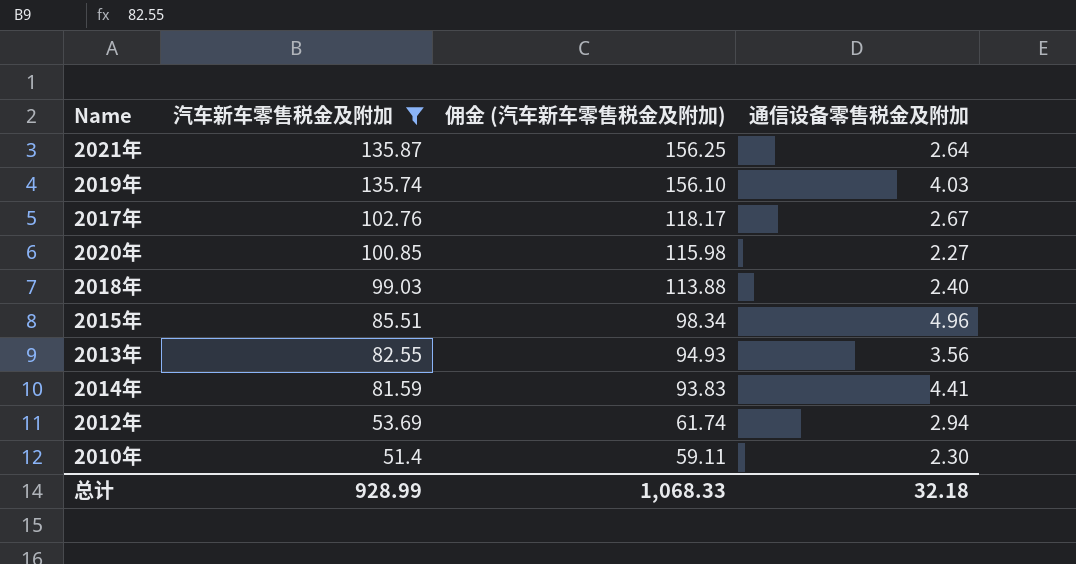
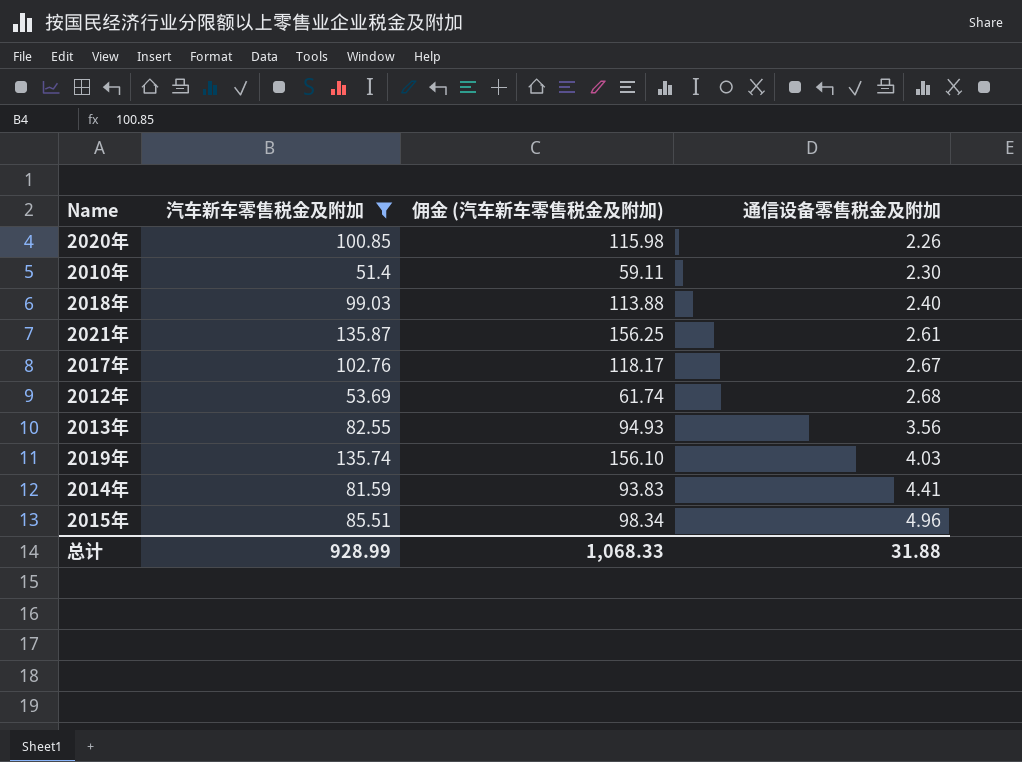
row order: 汽车新车零售税金及附加 descending -> 通信设备零售税金及附加 ascending
2020年 | 通信设备零售税金及附加: 2.27 -> 2.26
2021年 | 通信设备零售税金及附加: 2.64 -> 2.61
2012年 | 通信设备零售税金及附加: 2.94 -> 2.68
总计 | 通信设备零售税金及附加: 32.18 -> 31.88

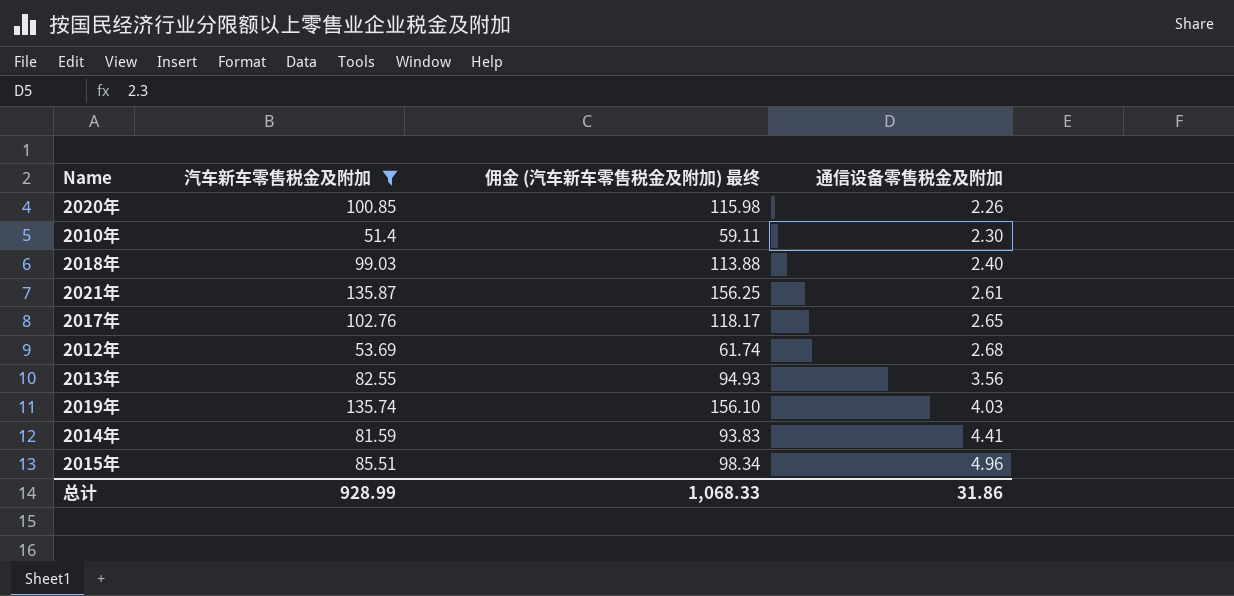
column name: 佣金 (汽车新车零售税金及附加) -> 佣金 (汽车新车零售税金及附加) 最终
2017年 | 通信设备零售税金及附加: 2.67 -> 2.65
总计 | 通信设备零售税金及附加: 31.88 -> 31.86

